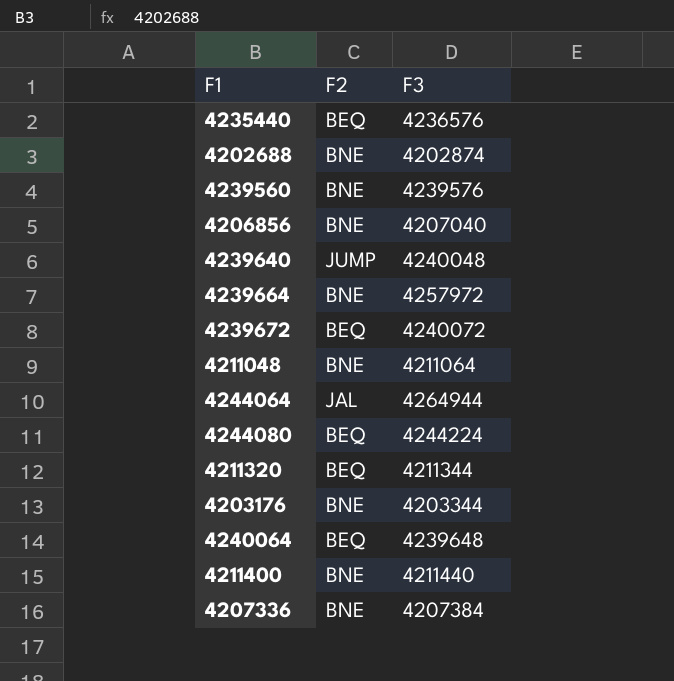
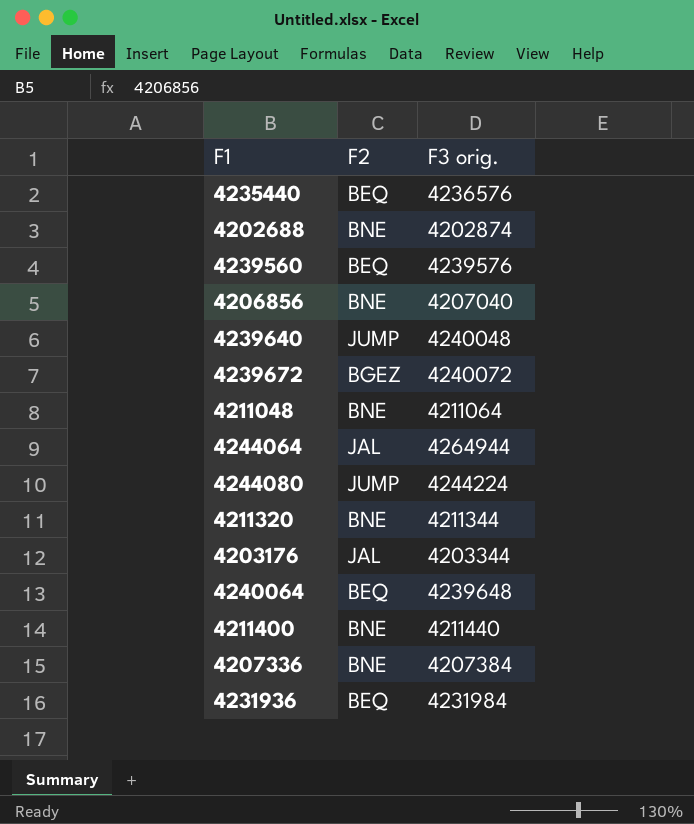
column name: F3 -> F3 orig.
row 4239664: BNE | 4257972 -> none
4239560 | F2: BNE -> BEQ
4239672 | F2: BEQ -> BGEZ
4244080 | F2: BEQ -> JUMP
4211320 | F2: BEQ -> BNE
4203176 | F2: BNE -> JAL
row 4231936: none -> BEQ | 4231984

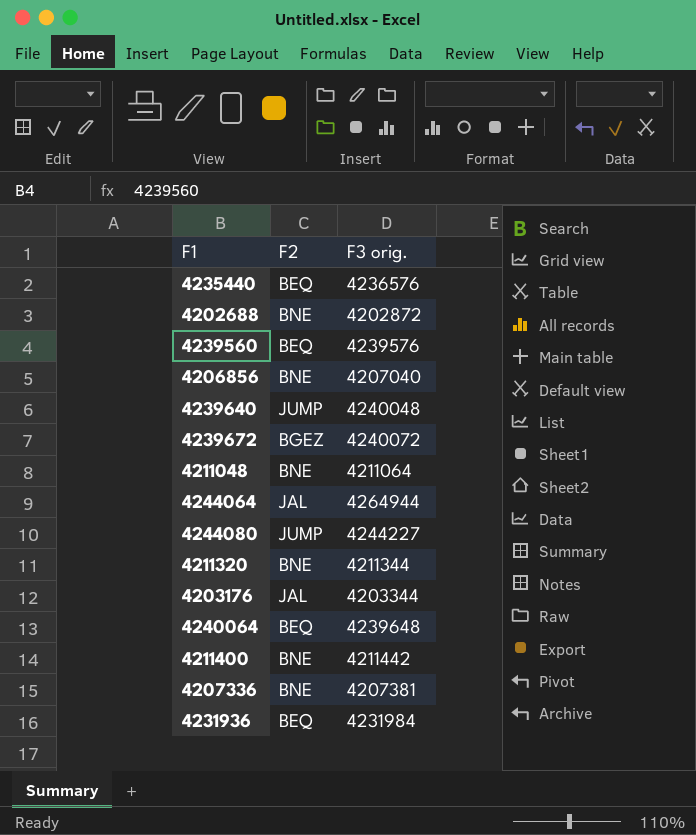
4202688 | F3 orig.: 4202874 -> 4202872
4244080 | F3 orig.: 4244224 -> 4244227
4211400 | F3 orig.: 4211440 -> 4211442
4207336 | F3 orig.: 4207384 -> 4207381

